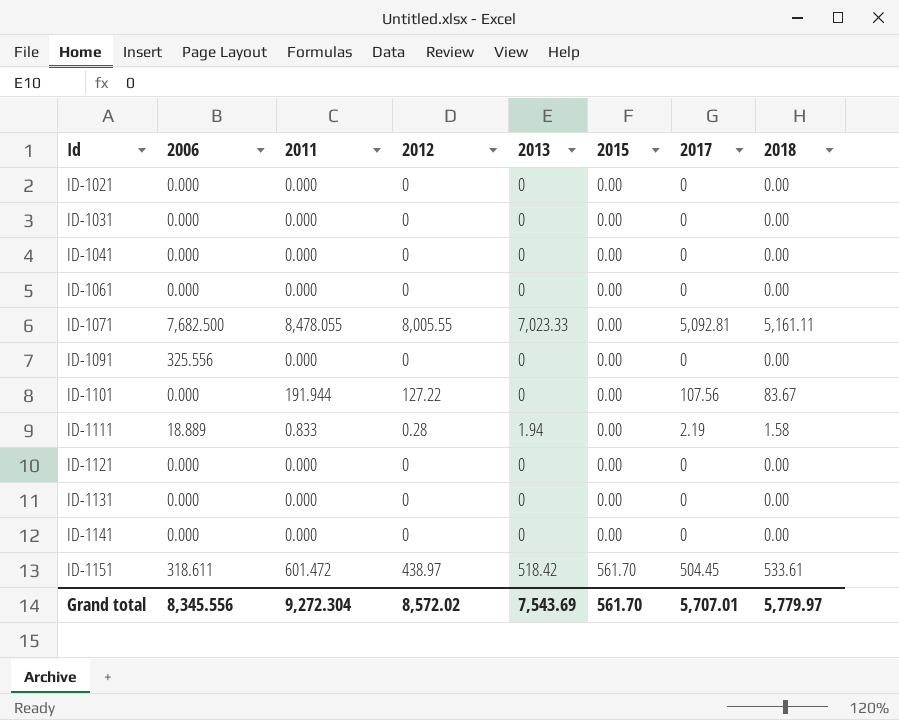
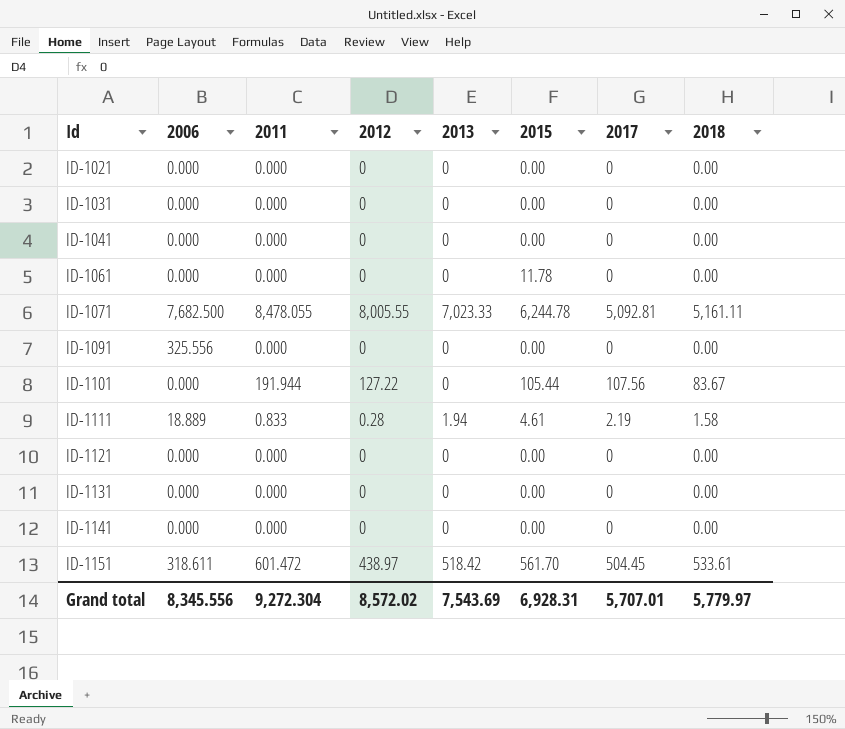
ID-1061 | 2015: 0.00 -> 11.78
ID-1071 | 2015: 0.00 -> 6,244.78
ID-1101 | 2015: 0.00 -> 105.44
ID-1111 | 2015: 0.00 -> 4.61
Grand total | 2015: 561.70 -> 6,928.31

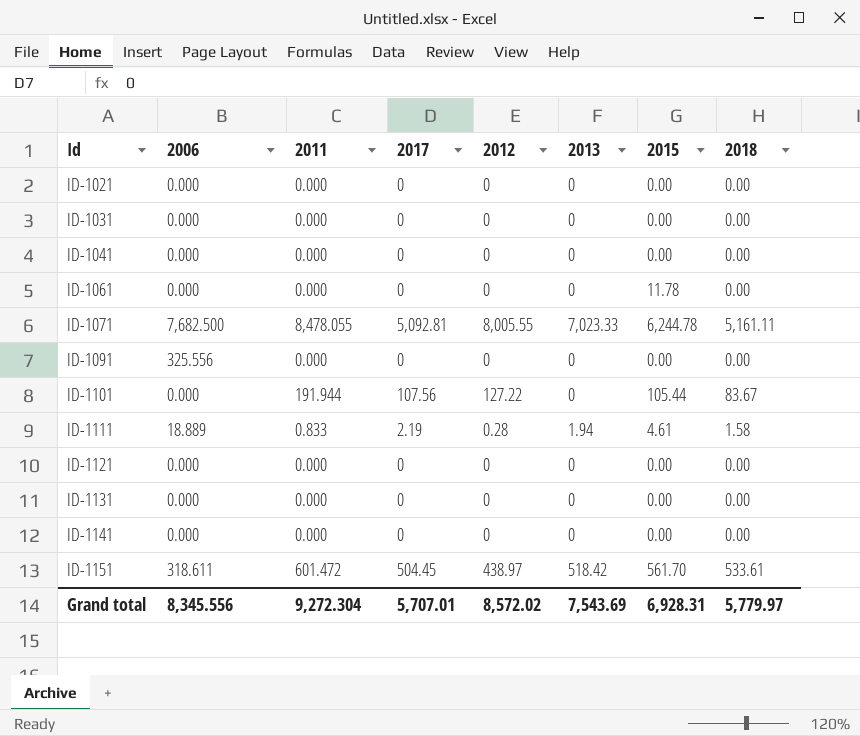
column 2017 | position: 7 -> 4

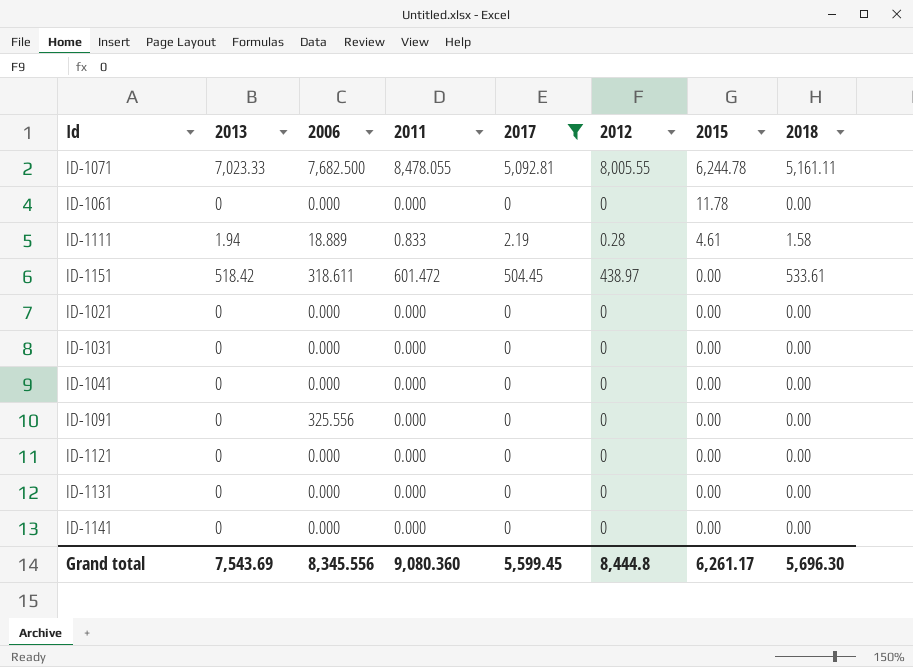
filter: none -> 2017 != 107.56
row order: Id ascending -> 2015 descending
column 2013 | position: 6 -> 2
ID-1151 | 2015: 561.70 -> 0.00
Grand total | 2011: 9,272.304 -> 9,080.360
Grand total | 2017: 5,707.01 -> 5,599.45
Grand total | 2012: 8,572.02 -> 8,444.8
Grand total | 2015: 6,928.31 -> 6,261.17
Grand total | 2018: 5,779.97 -> 5,696.30

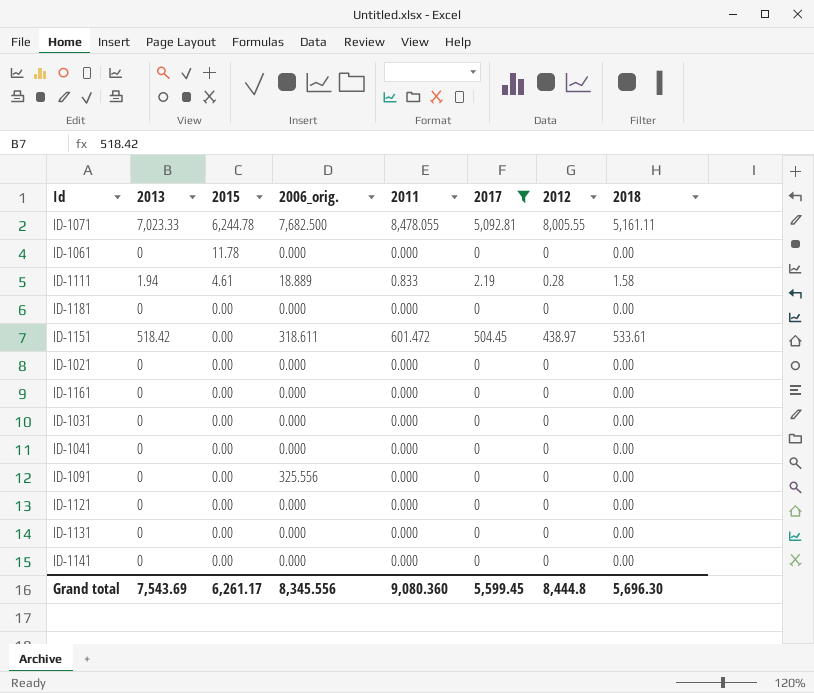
column 2015 | position: 7 -> 3
column name: 2006 -> 2006_orig.
row ID-1181: none -> 0 | 0.00 | 0.000 | 0.000 | 0 | 0 | 0.00
row ID-1161: none -> 0 | 0.00 | 0.000 | 0.000 | 0 | 0 | 0.00

